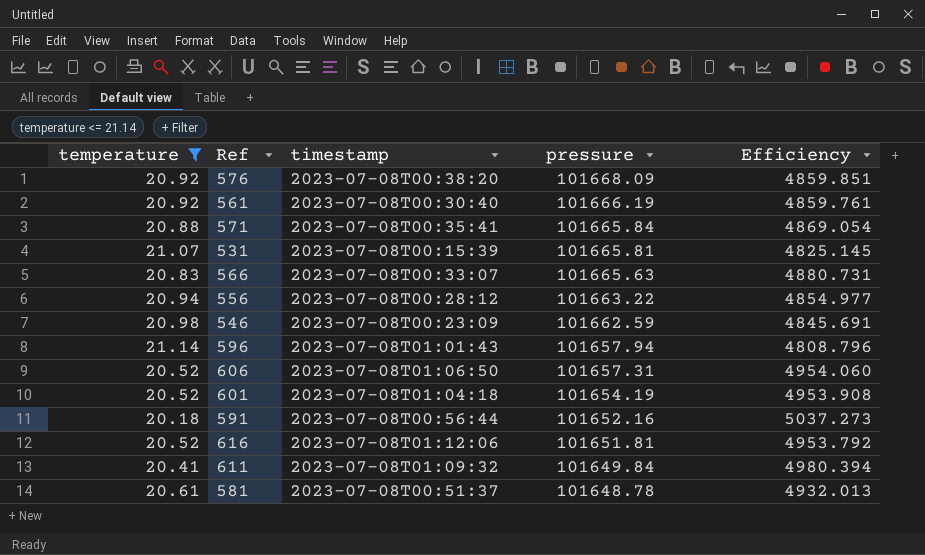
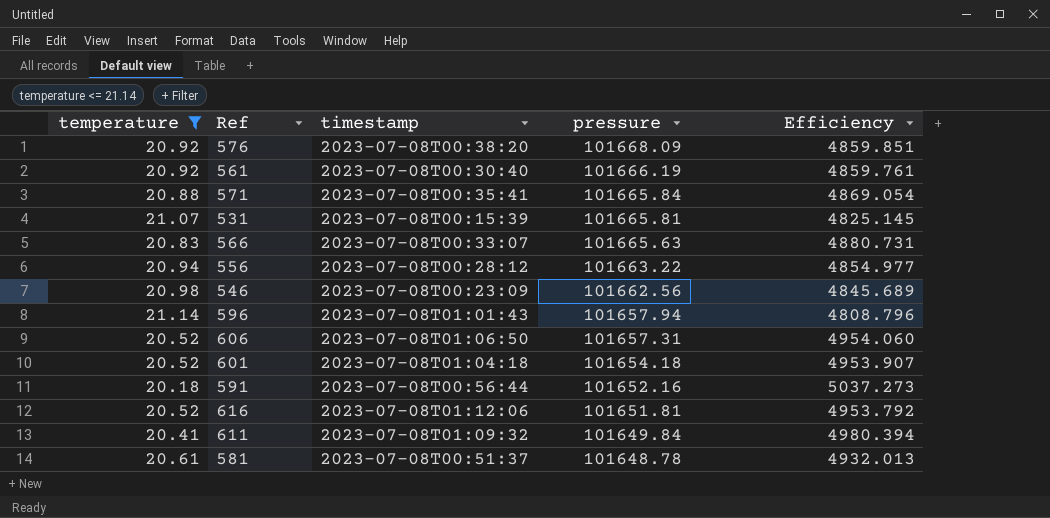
546 | pressure: 101662.59 -> 101662.56
546 | Efficiency: 4845.691 -> 4845.689
601 | pressure: 101654.19 -> 101654.18
601 | Efficiency: 4953.908 -> 4953.907

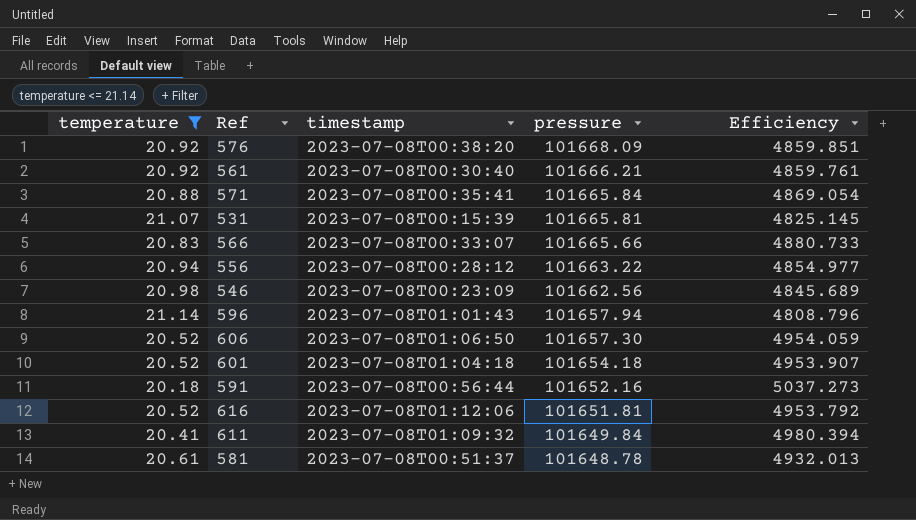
561 | pressure: 101666.19 -> 101666.21
566 | pressure: 101665.63 -> 101665.66
566 | Efficiency: 4880.731 -> 4880.733
606 | pressure: 101657.31 -> 101657.30
606 | Efficiency: 4954.060 -> 4954.059

